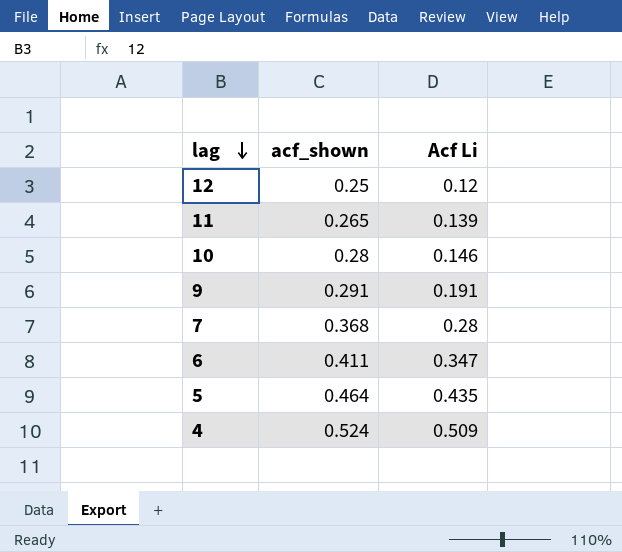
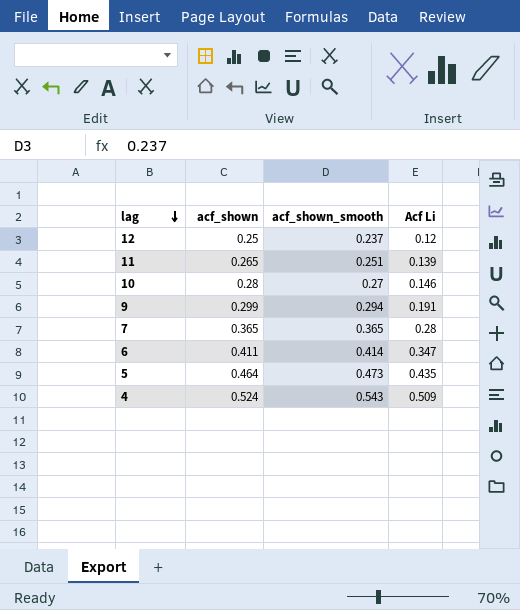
column acf_shown_smooth | position: none -> 3
9 | acf_shown: 0.291 -> 0.299
7 | acf_shown: 0.368 -> 0.365

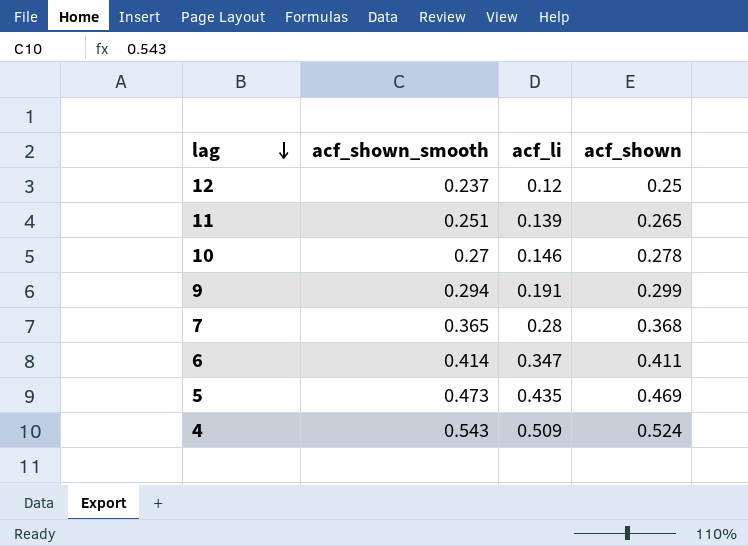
column name: Acf Li -> acf_li
column acf_shown | position: 2 -> 4
10 | acf_shown: 0.28 -> 0.278
7 | acf_shown: 0.365 -> 0.368
5 | acf_shown: 0.464 -> 0.469

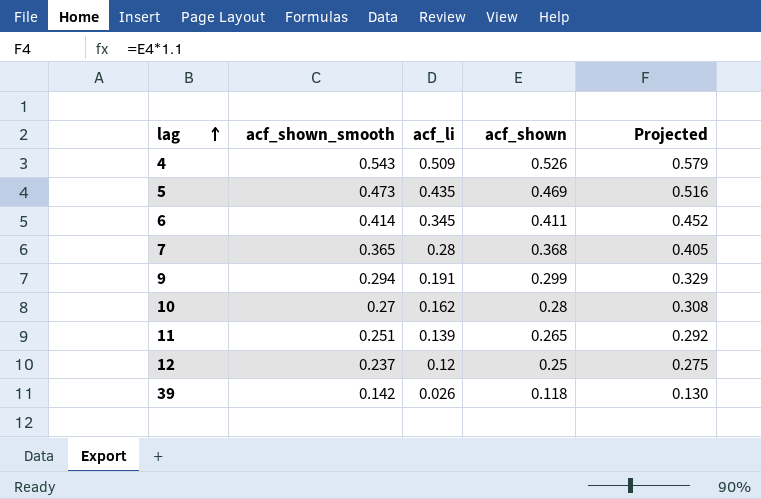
row order: lag descending -> lag ascending
column Projected | formula: none -> [acf_shown] * 1.1
4 | acf_shown: 0.524 -> 0.526
6 | acf_li: 0.347 -> 0.345
10 | acf_li: 0.146 -> 0.162
10 | acf_shown: 0.278 -> 0.28
row 39: none -> 0.142 | 0.026 | 0.118 | 0.130

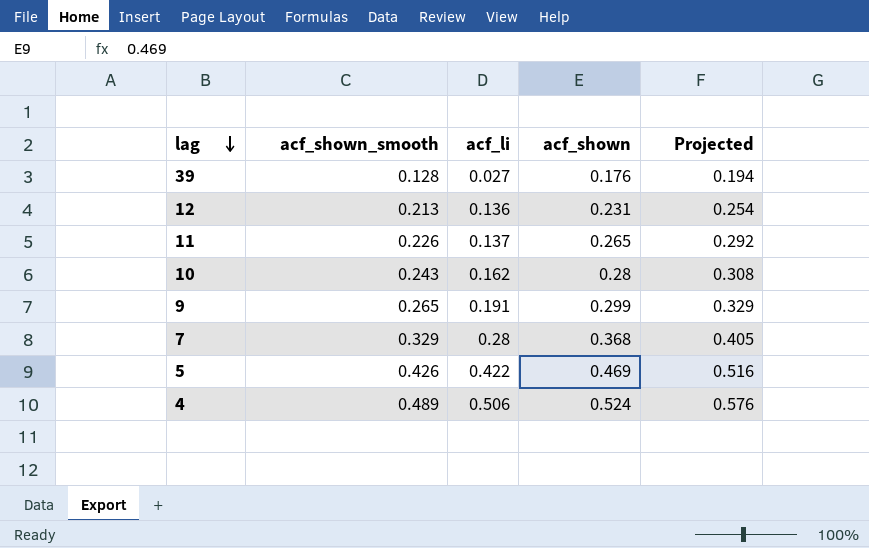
row order: lag ascending -> lag descending
row 6: 0.414 | 0.345 | 0.411 | 0.452 -> none
39 | acf_shown_smooth: 0.142 -> 0.128
39 | acf_li: 0.026 -> 0.027
39 | acf_shown: 0.118 -> 0.176
39 | Projected: 0.130 -> 0.194
12 | acf_shown_smooth: 0.237 -> 0.213
12 | acf_li: 0.12 -> 0.136
12 | acf_shown: 0.25 -> 0.231
12 | Projected: 0.275 -> 0.254
11 | acf_shown_smooth: 0.251 -> 0.226
11 | acf_li: 0.139 -> 0.137
10 | acf_shown_smooth: 0.27 -> 0.243
9 | acf_shown_smooth: 0.294 -> 0.265
7 | acf_shown_smooth: 0.365 -> 0.329
5 | acf_shown_smooth: 0.473 -> 0.426
5 | acf_li: 0.435 -> 0.422
4 | acf_shown_smooth: 0.543 -> 0.489
4 | acf_li: 0.509 -> 0.506
4 | acf_shown: 0.526 -> 0.524
4 | Projected: 0.579 -> 0.576

